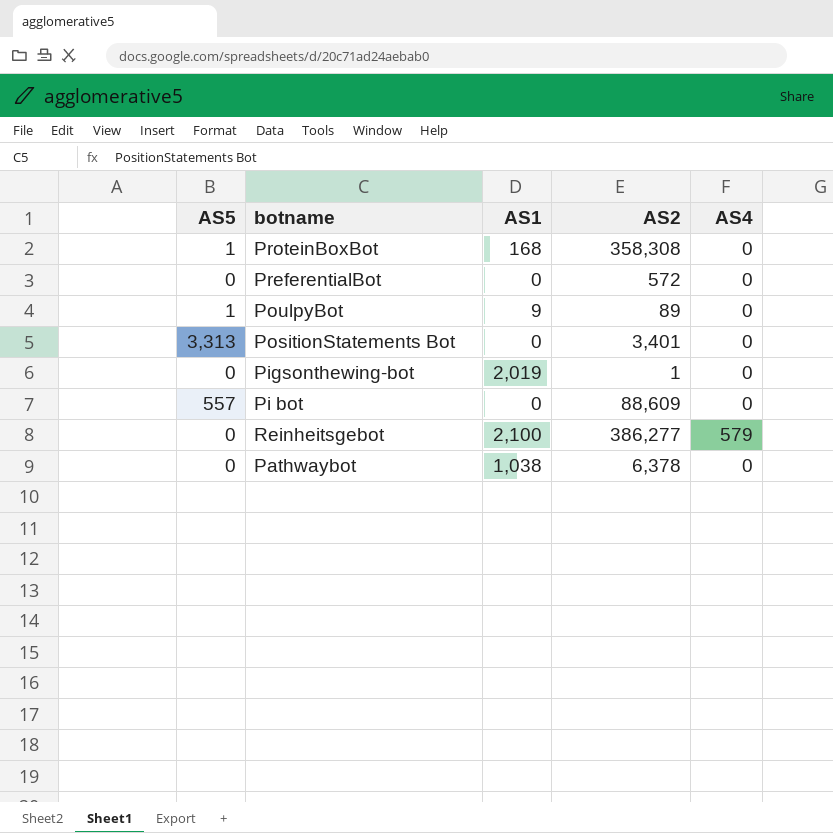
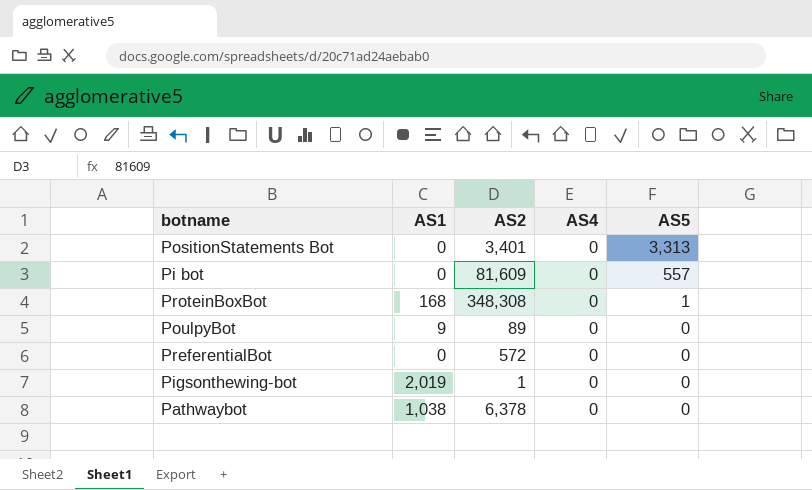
row order: none -> AS5 descending
column AS5 | position: 1 -> 5
row Reinheitsgebot: 0 | 2,100 | 386,277 | 579 -> none
Pi bot | AS2: 88,609 -> 81,609
ProteinBoxBot | AS2: 358,308 -> 348,308
PoulpyBot | AS5: 1 -> 0

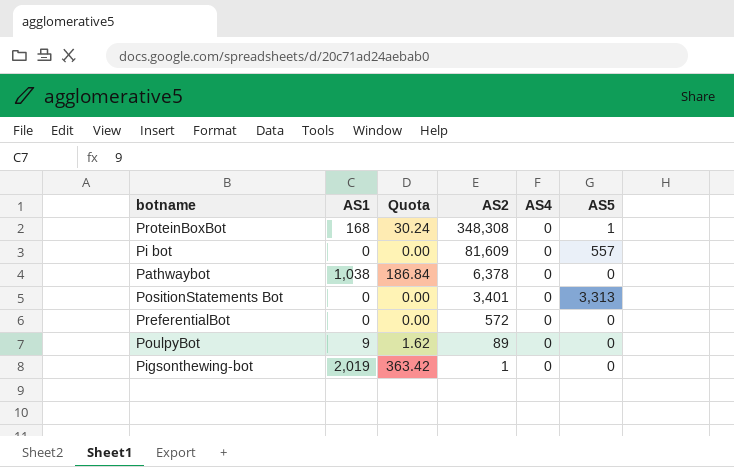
row order: AS5 descending -> AS2 descending
column Quota | formula: none -> [AS1] * 0.18

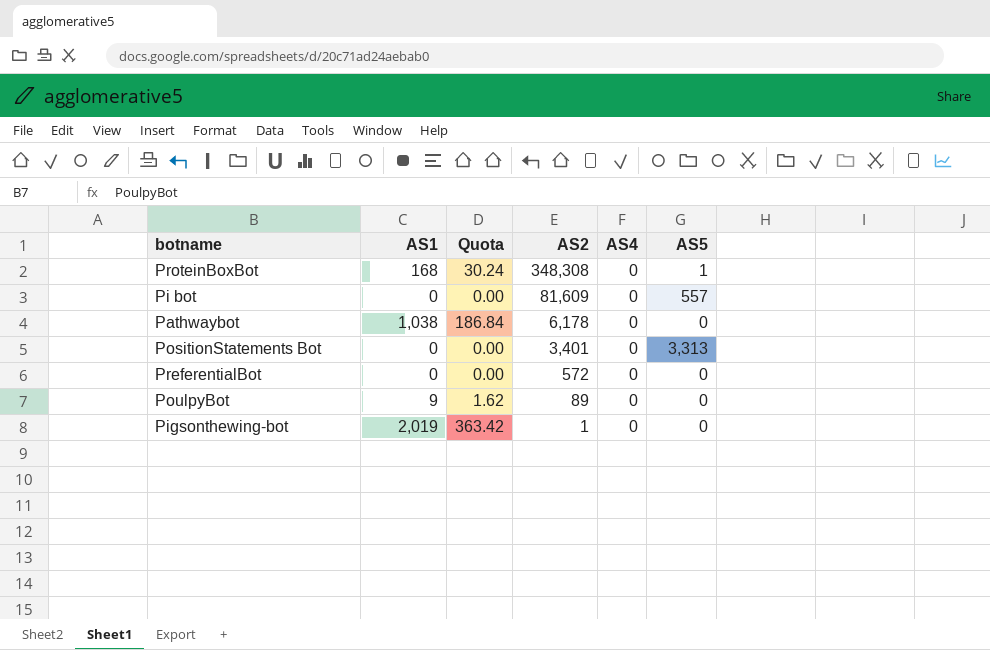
Pathwaybot | AS2: 6,378 -> 6,178

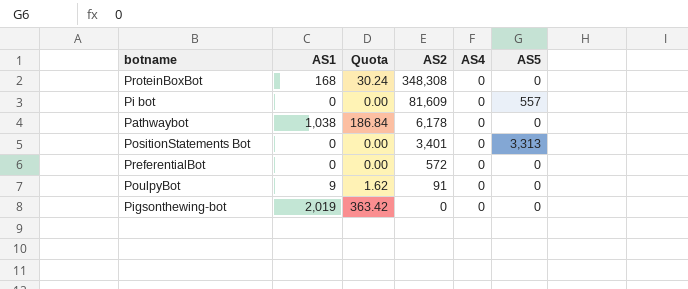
ProteinBoxBot | AS5: 1 -> 0
PoulpyBot | AS2: 89 -> 91
Pigsonthewing-bot | AS2: 1 -> 0

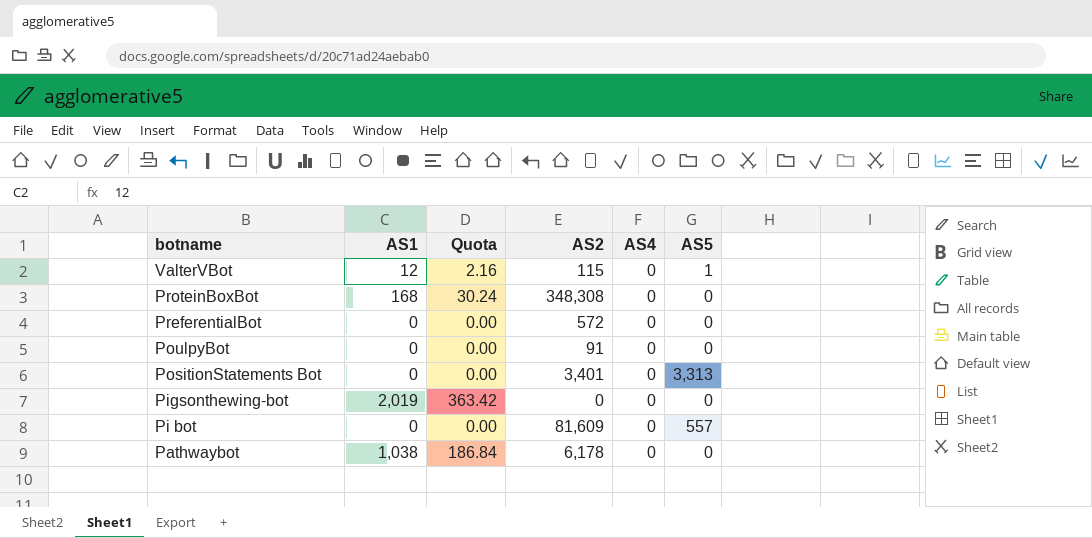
row order: AS2 descending -> botname descending
row ValterVBot: none -> 12 | 2.16 | 115 | 0 | 1
PoulpyBot | AS1: 9 -> 0
PoulpyBot | Quota: 1.62 -> 0.00

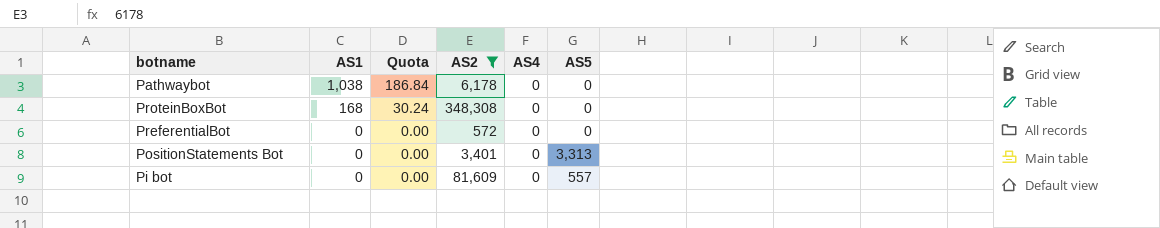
filter: none -> AS2 >= 572
row order: botname descending -> AS1 descending

